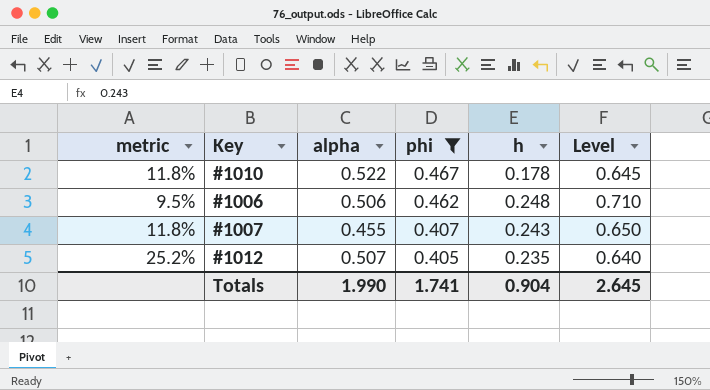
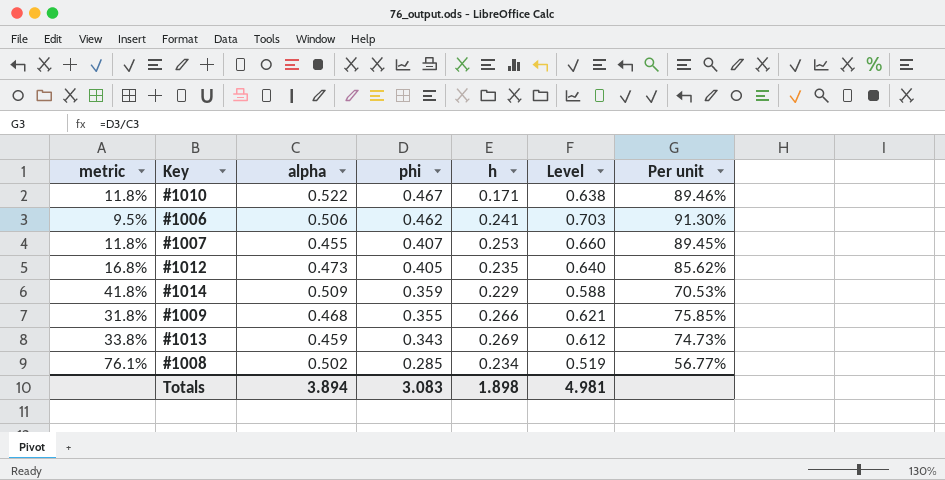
filter: phi >= 0.405 -> none
column Per unit | formula: none -> [phi] / [alpha]
#1010 | h: 0.178 -> 0.171
#1010 | Level: 0.645 -> 0.638
#1006 | h: 0.248 -> 0.241
#1006 | Level: 0.710 -> 0.703
#1007 | h: 0.243 -> 0.253
#1007 | Level: 0.650 -> 0.660
#1012 | metric: 25.2% -> 16.8%
#1012 | alpha: 0.507 -> 0.473
Totals | alpha: 1.990 -> 3.894
Totals | phi: 1.741 -> 3.083
Totals | h: 0.904 -> 1.898
Totals | Level: 2.645 -> 4.981

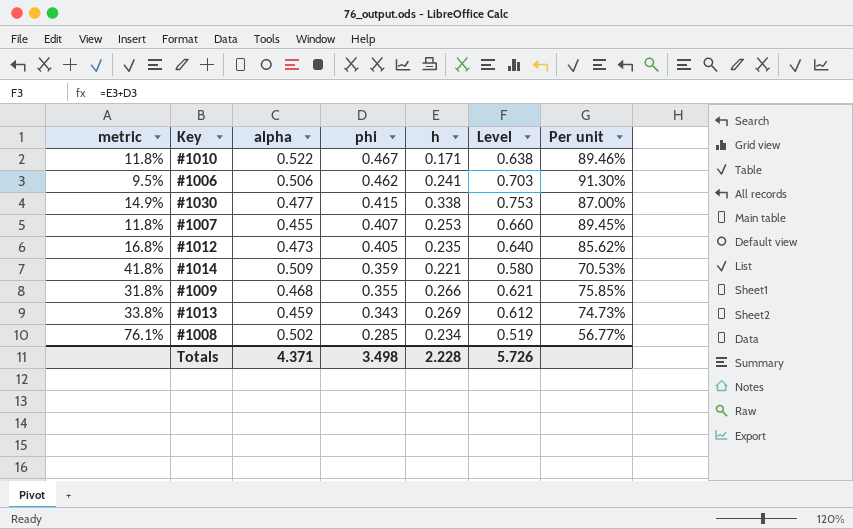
row #1030: none -> 14.9% | 0.477 | 0.415 | 0.338 | 0.753 | 87.00%
#1014 | h: 0.229 -> 0.221
#1014 | Level: 0.588 -> 0.580
Totals | alpha: 3.894 -> 4.371
Totals | phi: 3.083 -> 3.498
Totals | h: 1.898 -> 2.228
Totals | Level: 4.981 -> 5.726

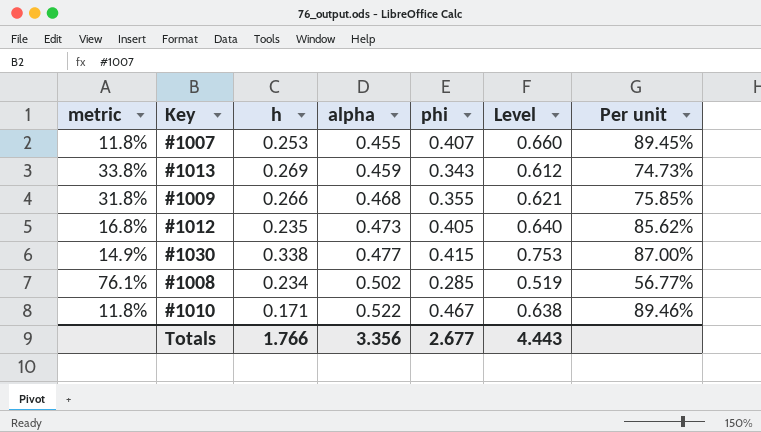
row order: phi descending -> alpha ascending
column h | position: 5 -> 3
row #1006: 9.5% | 0.506 | 0.462 | 0.241 | 0.703 | 91.30% -> none
row #1014: 41.8% | 0.509 | 0.359 | 0.221 | 0.580 | 70.53% -> none
Totals | h: 2.228 -> 1.766
Totals | alpha: 4.371 -> 3.356
Totals | phi: 3.498 -> 2.677
Totals | Level: 5.726 -> 4.443

